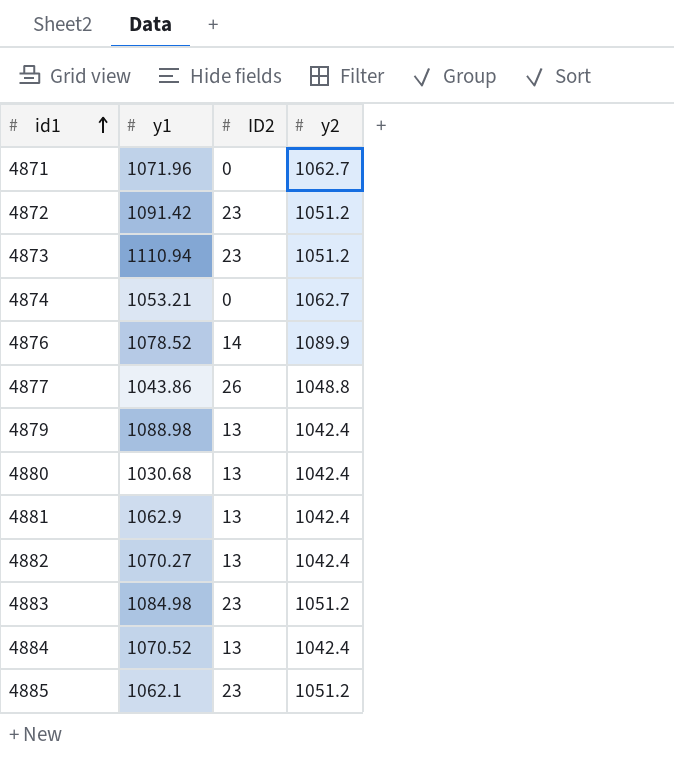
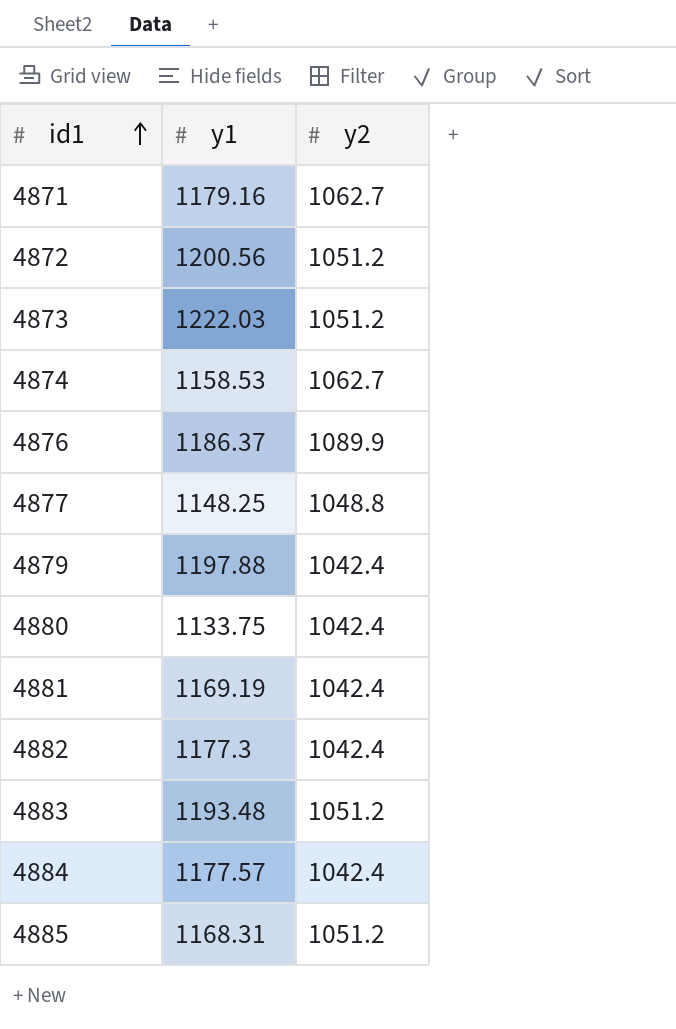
column ID2 | position: 3 -> none
4871 | y1: 1071.96 -> 1179.16
4872 | y1: 1091.42 -> 1200.56
4873 | y1: 1110.94 -> 1222.03
4874 | y1: 1053.21 -> 1158.53
4876 | y1: 1078.52 -> 1186.37
4877 | y1: 1043.86 -> 1148.25
4879 | y1: 1088.98 -> 1197.88
4880 | y1: 1030.68 -> 1133.75
4881 | y1: 1062.9 -> 1169.19
4882 | y1: 1070.27 -> 1177.3
4883 | y1: 1084.98 -> 1193.48
4884 | y1: 1070.52 -> 1177.57
4885 | y1: 1062.1 -> 1168.31

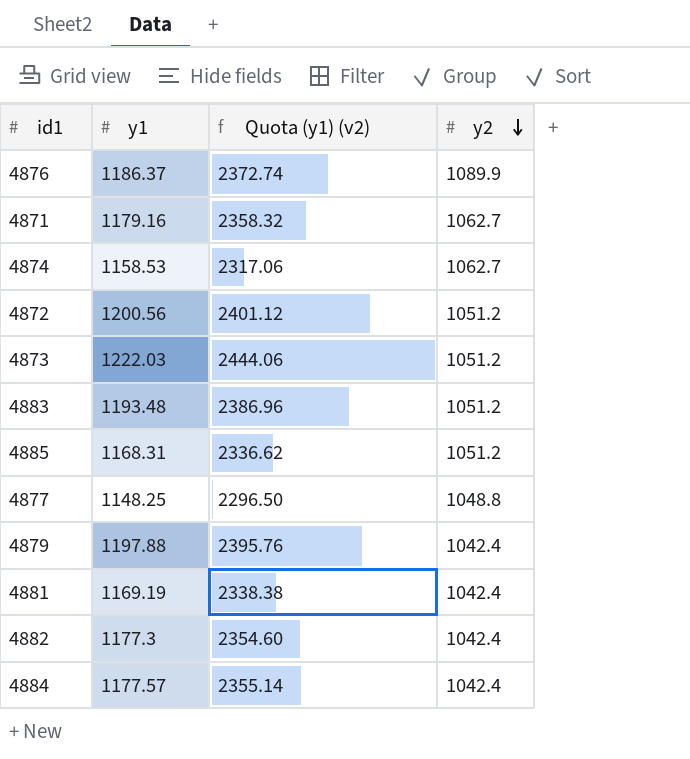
row order: id1 ascending -> y2 descending
column Quota (y1) (v2) | formula: none -> [y1] * 2
row 4880: 1133.75 | 1042.4 -> none

